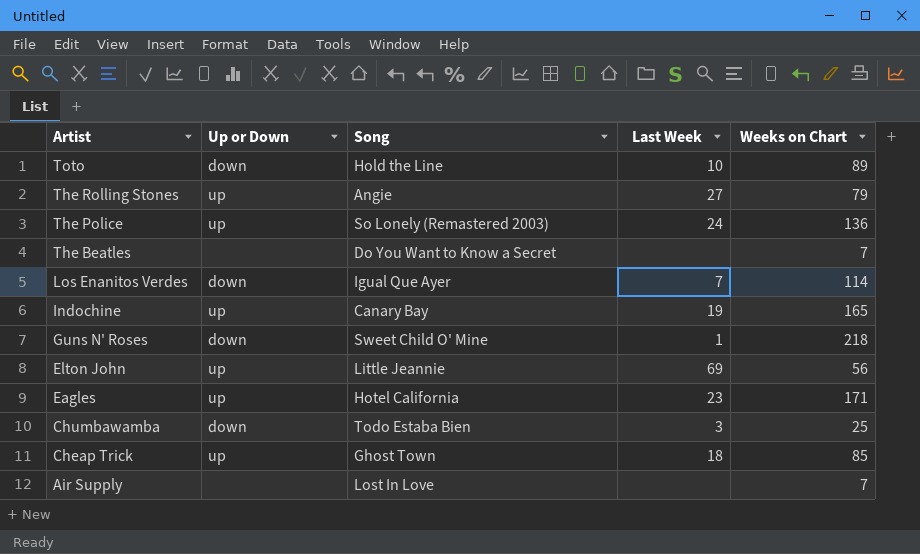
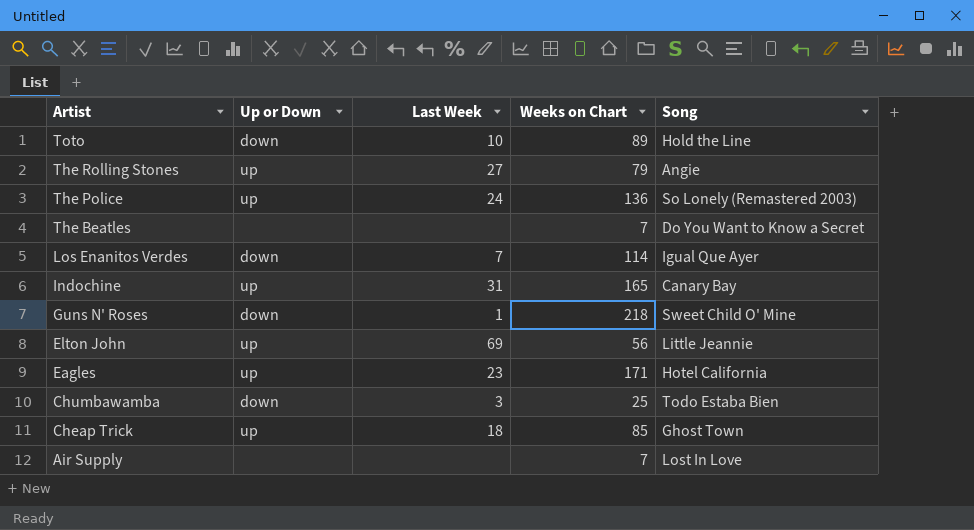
column Song | position: 3 -> 5
Indochine | Last Week: 19 -> 31

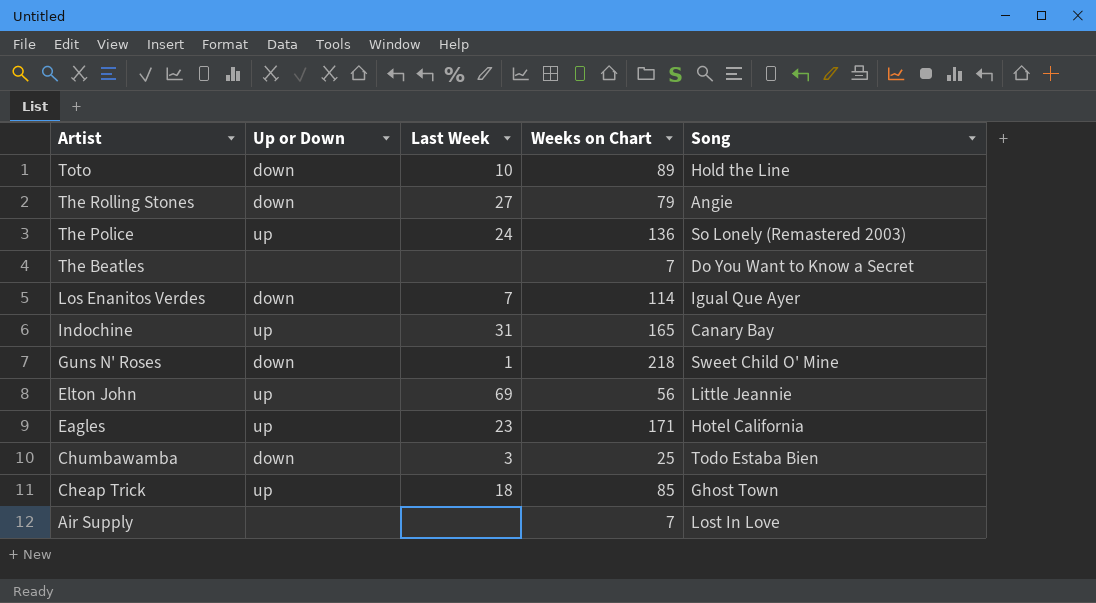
The Rolling Stones | Up or Down: up -> down

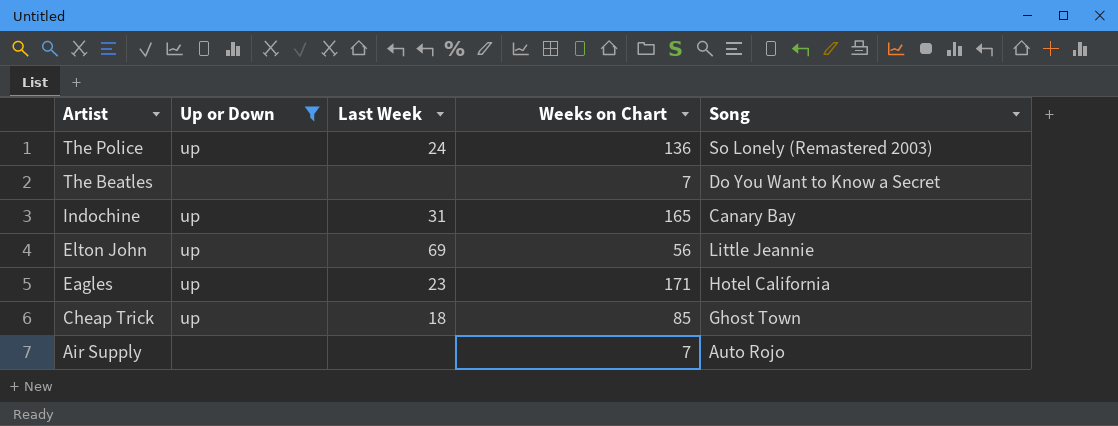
filter: none -> Up or Down != down
Air Supply | Song: Lost In Love -> Auto Rojo

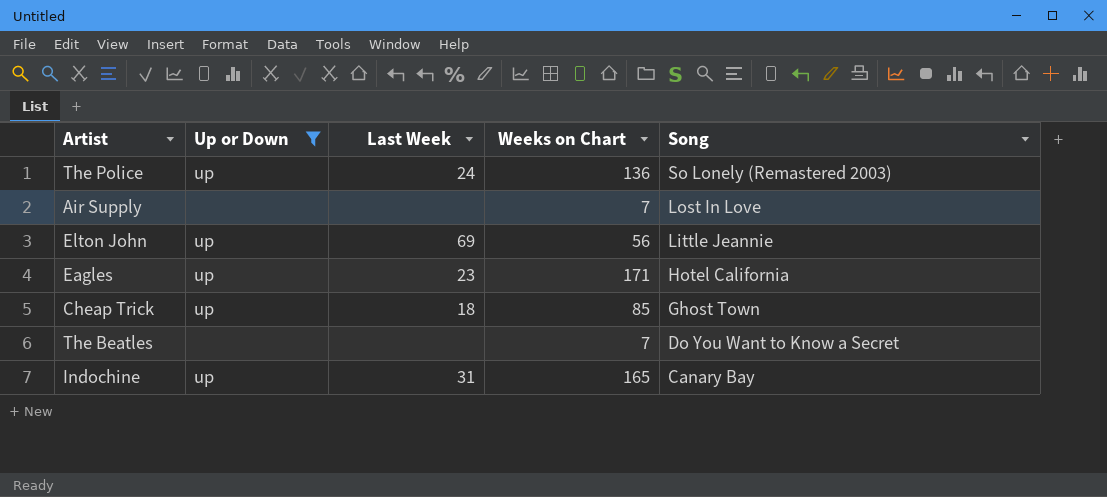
row order: Artist descending -> Song descending
Air Supply | Song: Auto Rojo -> Lost In Love

